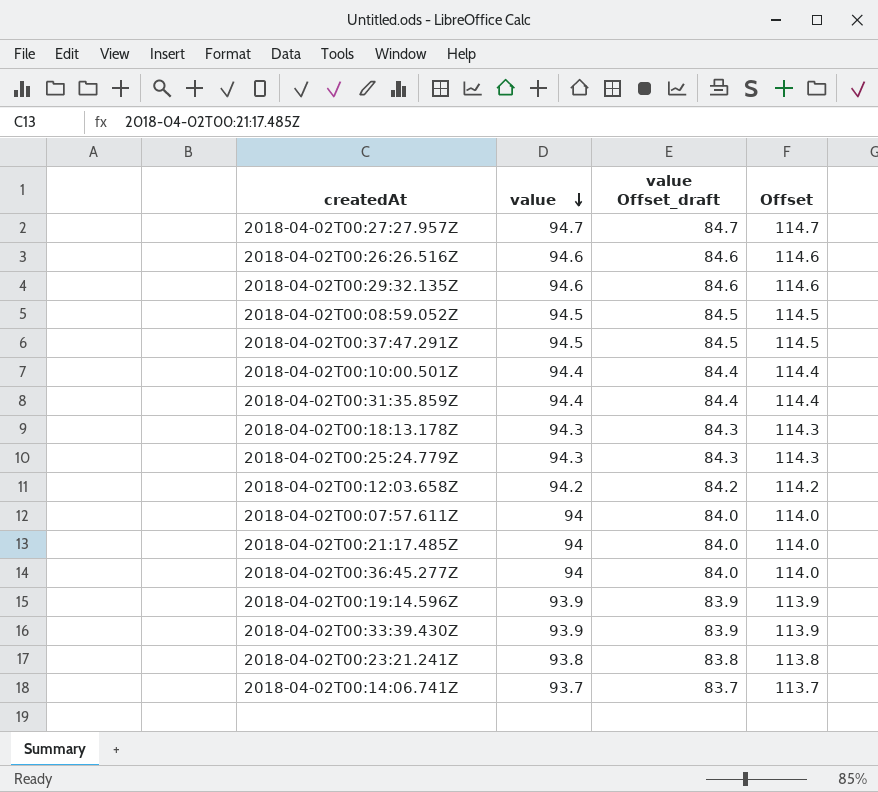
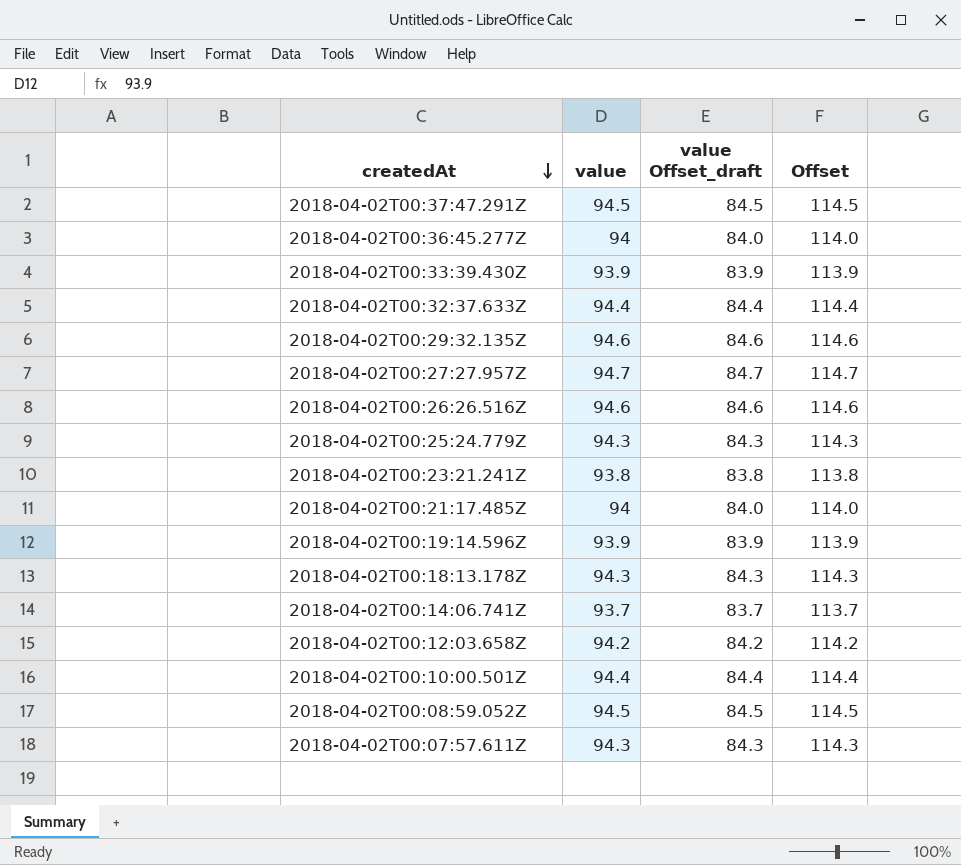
row order: value descending -> createdAt descending
row 2018-04-02T00:31:35.859Z: 94.4 | 84.4 | 114.4 -> none
row 2018-04-02T00:32:37.633Z: none -> 94.4 | 84.4 | 114.4
2018-04-02T00:07:57.611Z | value: 94 -> 94.3
2018-04-02T00:07:57.611Z | value Offset_draft: 84.0 -> 84.3
2018-04-02T00:07:57.611Z | Offset: 114.0 -> 114.3

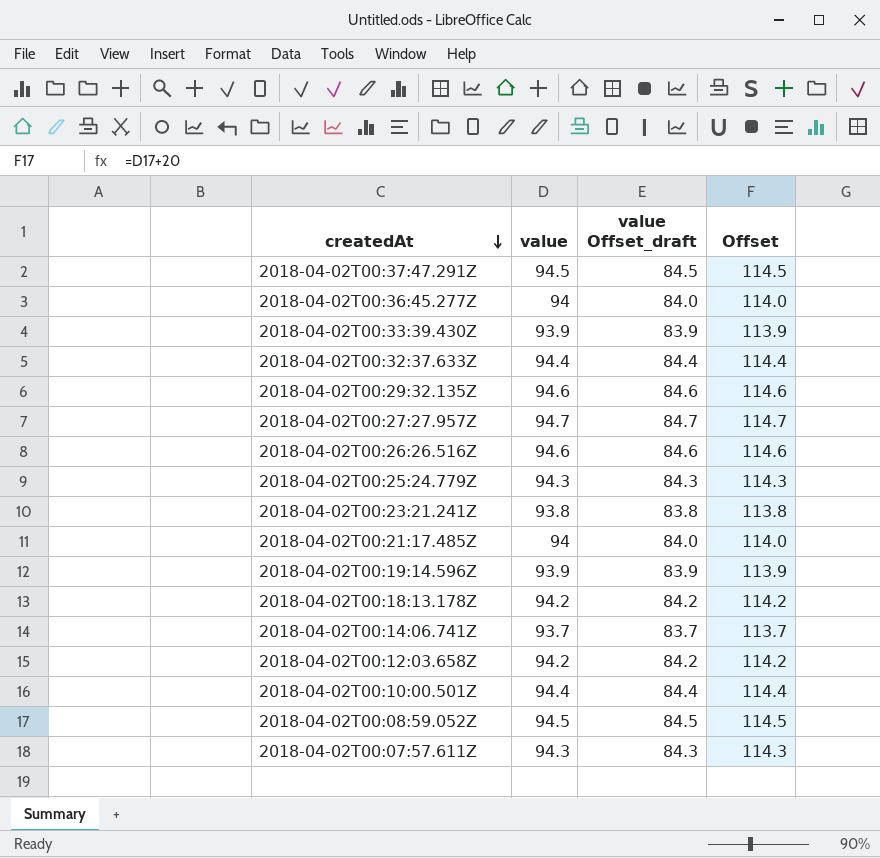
2018-04-02T00:18:13.178Z | value: 94.3 -> 94.2
2018-04-02T00:18:13.178Z | value Offset_draft: 84.3 -> 84.2
2018-04-02T00:18:13.178Z | Offset: 114.3 -> 114.2

